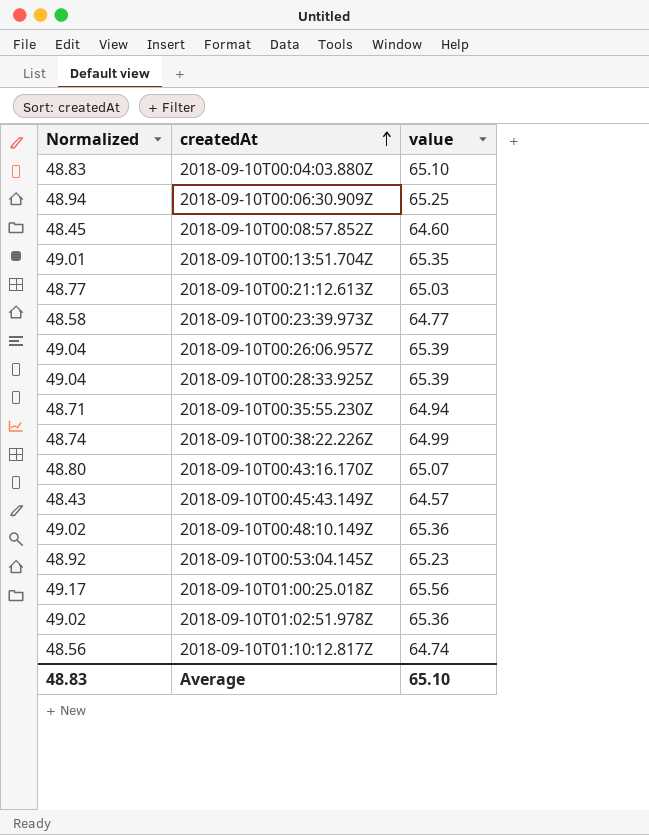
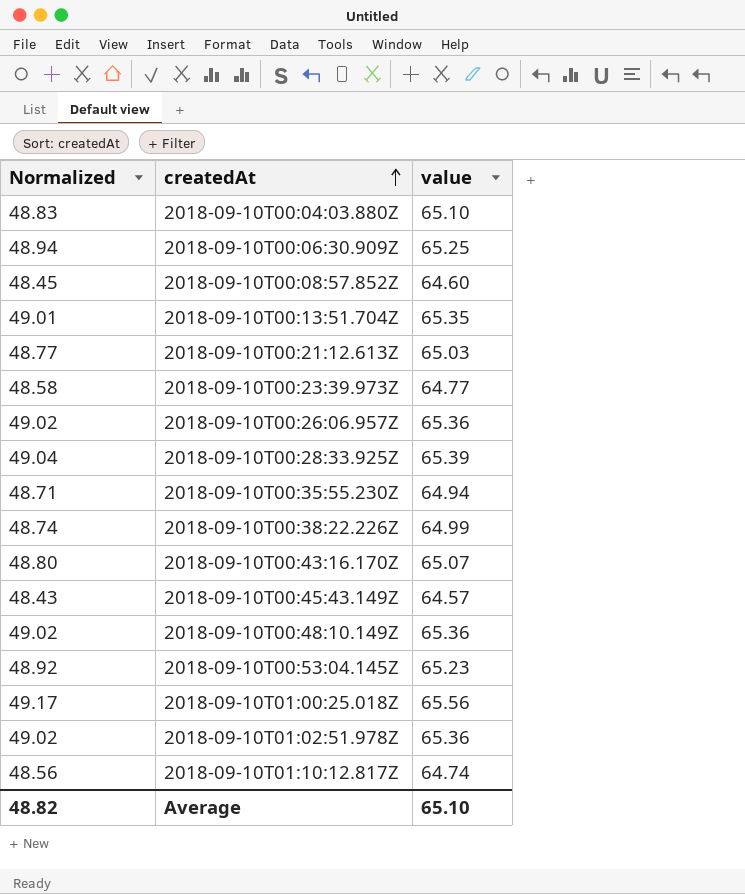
2018-09-10T00:26:06.957Z | Normalized: 49.04 -> 49.02
2018-09-10T00:26:06.957Z | value: 65.39 -> 65.36
Average | Normalized: 48.83 -> 48.82

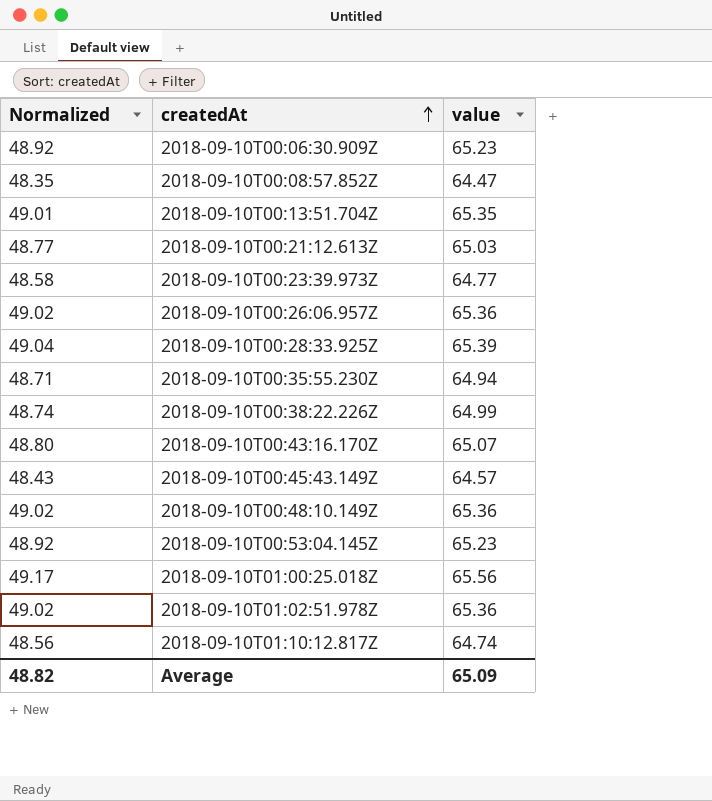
row 2018-09-10T00:04:03.880Z: 48.83 | 65.10 -> none
2018-09-10T00:06:30.909Z | Normalized: 48.94 -> 48.92
2018-09-10T00:06:30.909Z | value: 65.25 -> 65.23
2018-09-10T00:08:57.852Z | Normalized: 48.45 -> 48.35
2018-09-10T00:08:57.852Z | value: 64.60 -> 64.47
Average | value: 65.10 -> 65.09

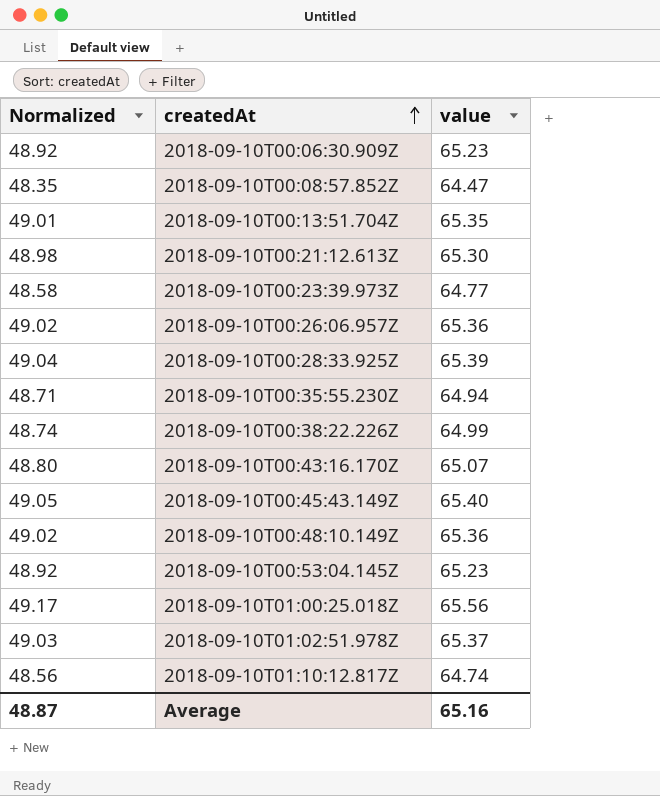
2018-09-10T00:21:12.613Z | Normalized: 48.77 -> 48.98
2018-09-10T00:21:12.613Z | value: 65.03 -> 65.30
2018-09-10T00:45:43.149Z | Normalized: 48.43 -> 49.05
2018-09-10T00:45:43.149Z | value: 64.57 -> 65.40
2018-09-10T01:02:51.978Z | Normalized: 49.02 -> 49.03
2018-09-10T01:02:51.978Z | value: 65.36 -> 65.37
Average | Normalized: 48.82 -> 48.87
Average | value: 65.09 -> 65.16

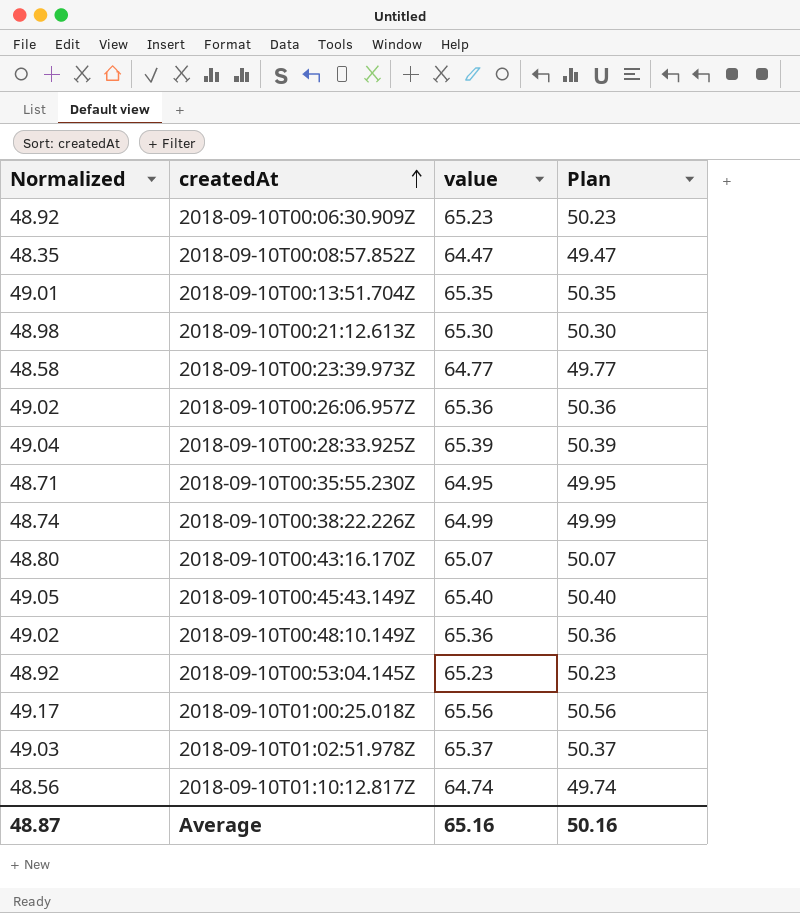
column Plan | formula: none -> [value] - 15
2018-09-10T00:35:55.230Z | value: 64.94 -> 64.95

